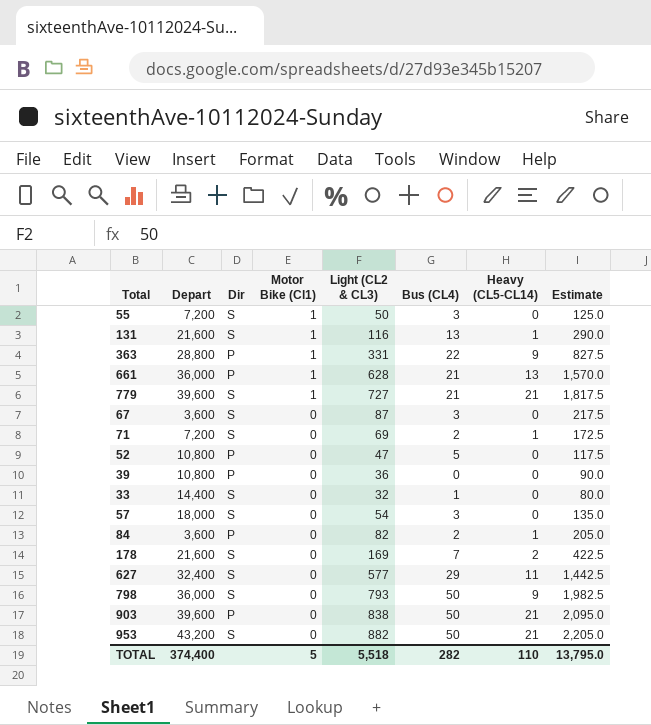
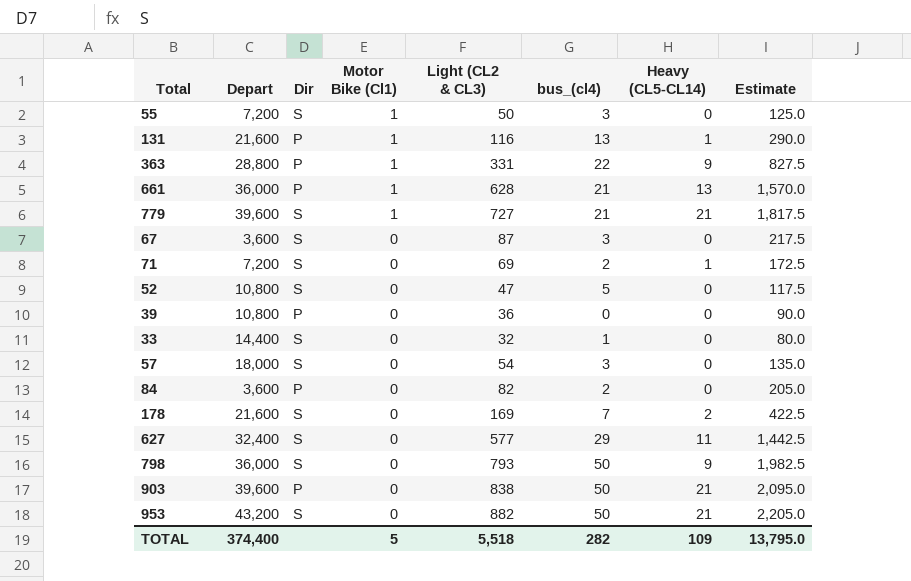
column name: Bus (CL4) -> bus_(cl4)
131 | Dir: S -> P
52 | Dir: P -> S
84 | Heavy (CL5-CL14): 1 -> 0
TOTAL | Heavy (CL5-CL14): 110 -> 109

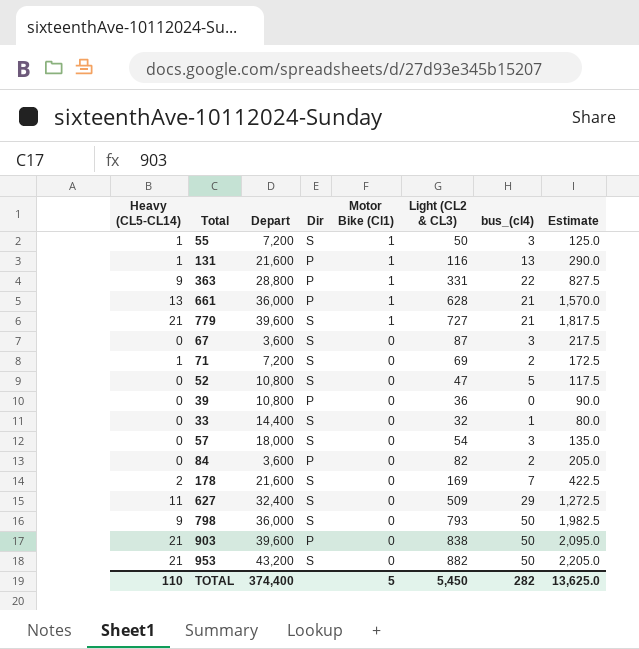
column Heavy (CL5-CL14) | position: 7 -> 1
55 | Heavy (CL5-CL14): 0 -> 1
627 | Light (CL2 & CL3): 577 -> 509
627 | Estimate: 1,442.5 -> 1,272.5
TOTAL | Heavy (CL5-CL14): 109 -> 110
TOTAL | Light (CL2 & CL3): 5,518 -> 5,450
TOTAL | Estimate: 13,795.0 -> 13,625.0

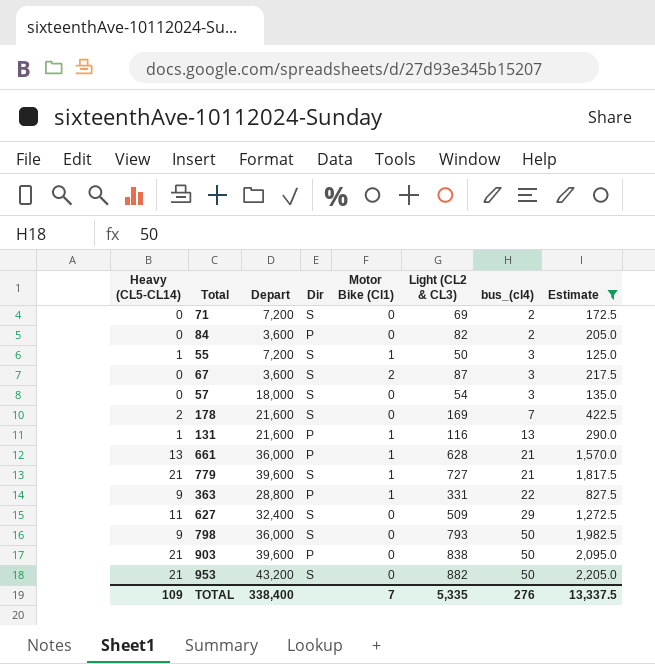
filter: none -> Estimate >= 125.0
row order: Motor Bike (Cl1) descending -> bus_(cl4) ascending
71 | Heavy (CL5-CL14): 1 -> 0
67 | Motor Bike (Cl1): 0 -> 2
TOTAL | Heavy (CL5-CL14): 110 -> 109
TOTAL | Depart: 374,400 -> 338,400
TOTAL | Motor Bike (Cl1): 5 -> 7
TOTAL | Light (CL2 & CL3): 5,450 -> 5,335
TOTAL | bus_(cl4): 282 -> 276
TOTAL | Estimate: 13,625.0 -> 13,337.5

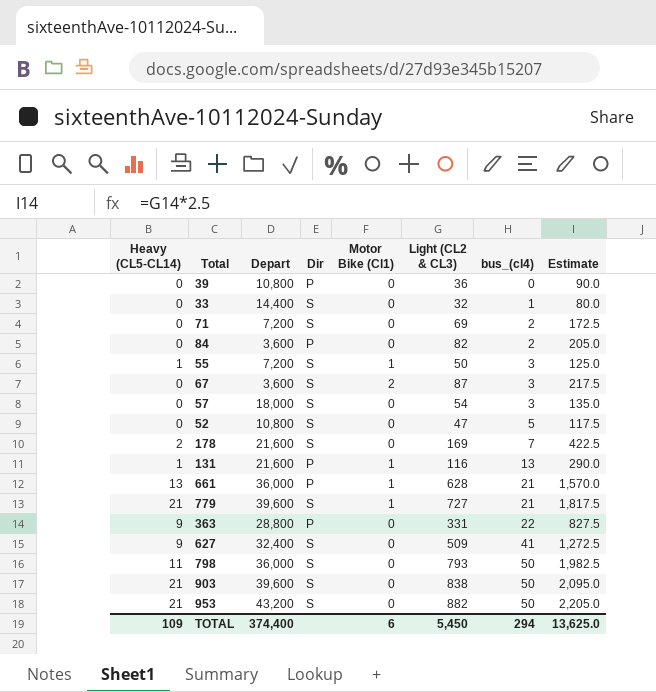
filter: Estimate >= 125.0 -> none
363 | Motor Bike (Cl1): 1 -> 0
627 | Heavy (CL5-CL14): 11 -> 9
627 | bus_(cl4): 29 -> 41
798 | Heavy (CL5-CL14): 9 -> 11
903 | Dir: P -> S
TOTAL | Depart: 338,400 -> 374,400
TOTAL | Motor Bike (Cl1): 7 -> 6
TOTAL | Light (CL2 & CL3): 5,335 -> 5,450
TOTAL | bus_(cl4): 276 -> 294
TOTAL | Estimate: 13,337.5 -> 13,625.0

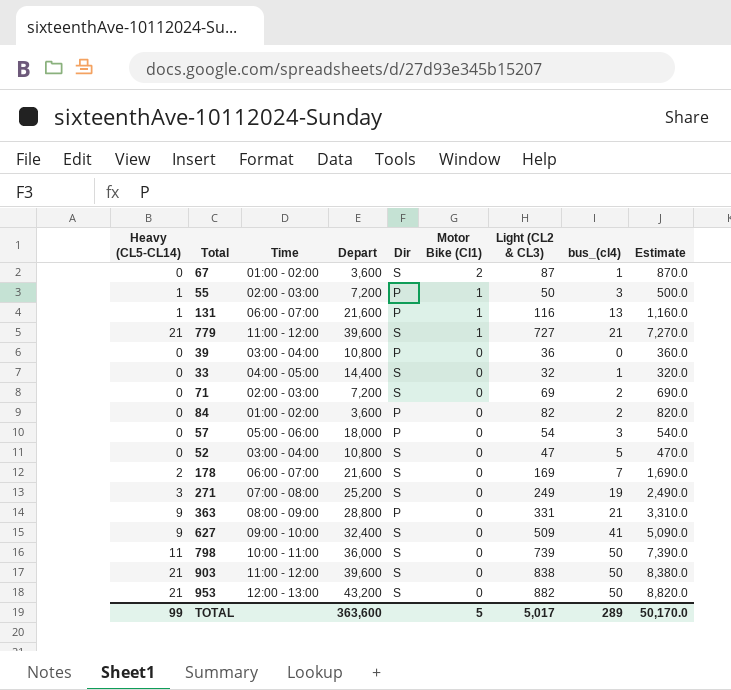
row order: bus_(cl4) ascending -> Motor Bike (Cl1) descending
column Time | position: none -> 3
column Estimate | formula: [Light (CL2 & CL3)] * 2.5 -> [Light (CL2 & CL3)] * 10
row 661: 13 | 36,000 | P | 1 | 628 | 21 | 1,570.0 -> none
67 | bus_(cl4): 3 -> 1
55 | Dir: S -> P
57 | Dir: S -> P
row 271: none -> 3 | 07:00 - 08:00 | 25,200 | S | 0 | 249 | 19 | 2,490.0
363 | bus_(cl4): 22 -> 21
798 | Light (CL2 & CL3): 793 -> 739
TOTAL | Heavy (CL5-CL14): 109 -> 99
TOTAL | Depart: 374,400 -> 363,600
TOTAL | Motor Bike (Cl1): 6 -> 5
TOTAL | Light (CL2 & CL3): 5,450 -> 5,017
TOTAL | bus_(cl4): 294 -> 289
TOTAL | Estimate: 13,625.0 -> 50,170.0

